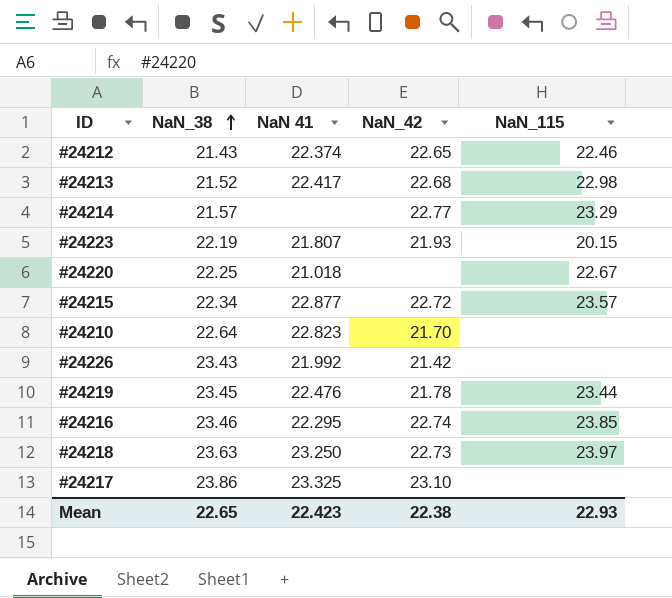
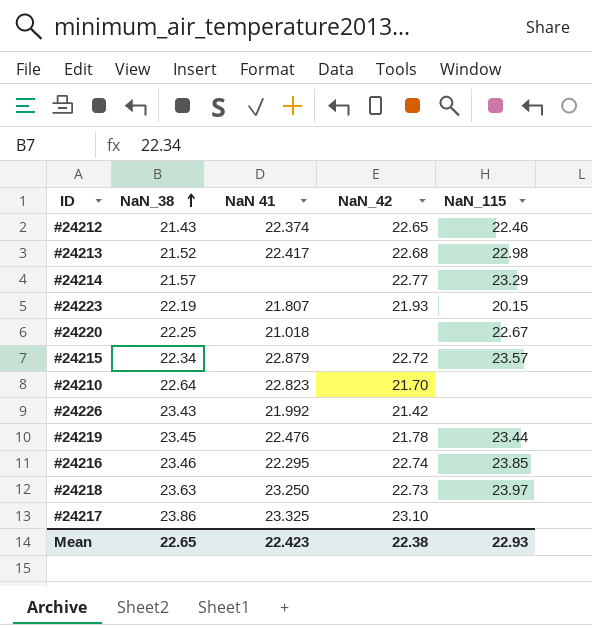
#24215 | NaN 41: 22.877 -> 22.879

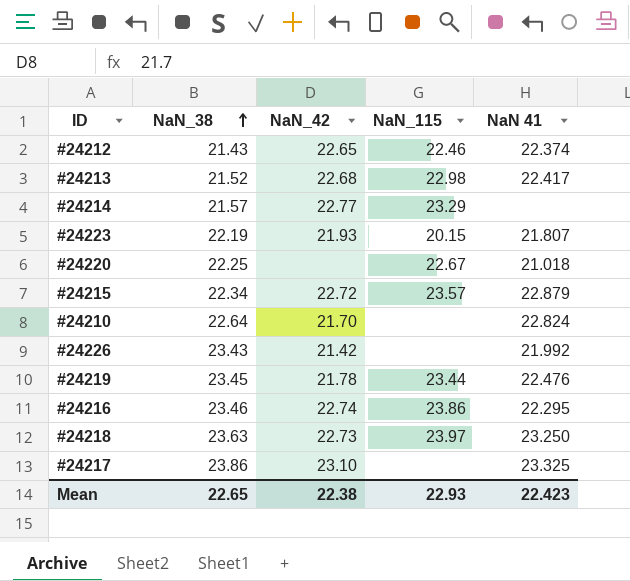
column NaN 41 | position: 3 -> 5
#24210 | NaN 41: 22.823 -> 22.824
#24216 | NaN_115: 23.85 -> 23.86

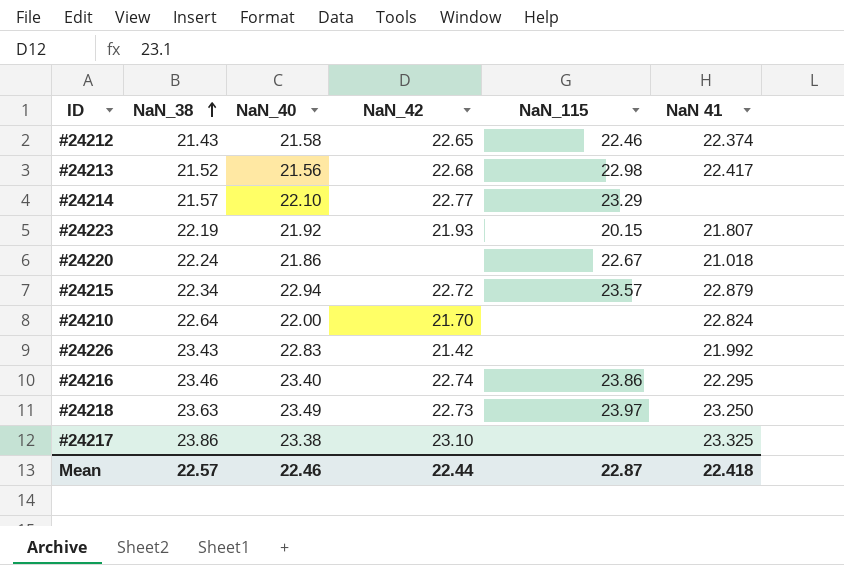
column NaN_40 | position: none -> 3
row #24219: 23.45 | 21.78 | 23.44 | 22.476 -> none
#24220 | NaN_38: 22.25 -> 22.24
Mean | NaN_38: 22.65 -> 22.57
Mean | NaN_42: 22.38 -> 22.44
Mean | NaN_115: 22.93 -> 22.87
Mean | NaN 41: 22.423 -> 22.418

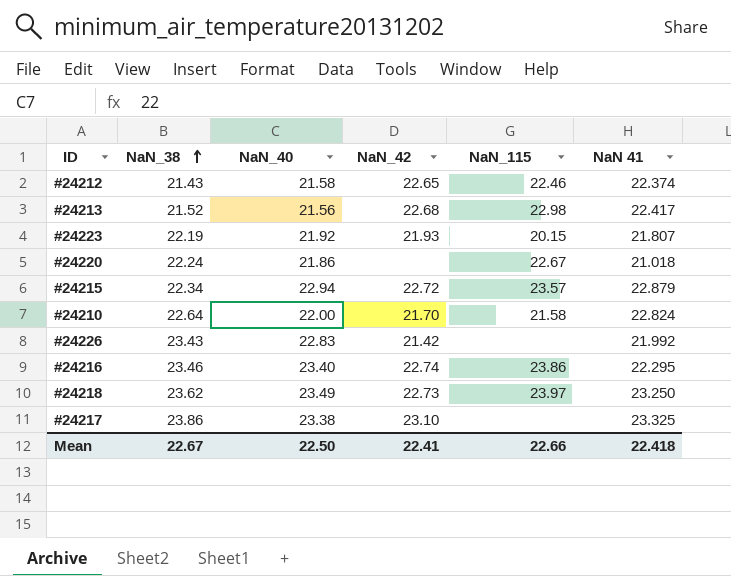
row #24214: 21.57 | 22.10 | 22.77 | 23.29 | none -> none
#24210 | NaN_115: none -> 21.58
#24218 | NaN_38: 23.63 -> 23.62
Mean | NaN_38: 22.57 -> 22.67
Mean | NaN_40: 22.46 -> 22.50
Mean | NaN_42: 22.44 -> 22.41
Mean | NaN_115: 22.87 -> 22.66

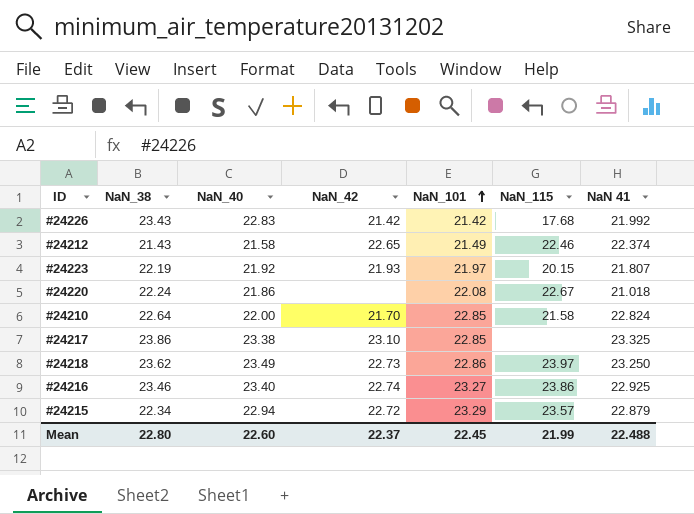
row order: NaN_38 ascending -> NaN_101 ascending
column NaN_101 | position: none -> 5
row #24213: 21.52 | 21.56 | 22.68 | 22.98 | 22.417 -> none
#24226 | NaN_115: none -> 17.68
#24216 | NaN 41: 22.295 -> 22.925
Mean | NaN_38: 22.67 -> 22.80
Mean | NaN_40: 22.50 -> 22.60
Mean | NaN_42: 22.41 -> 22.37
Mean | NaN_115: 22.66 -> 21.99
Mean | NaN 41: 22.418 -> 22.488

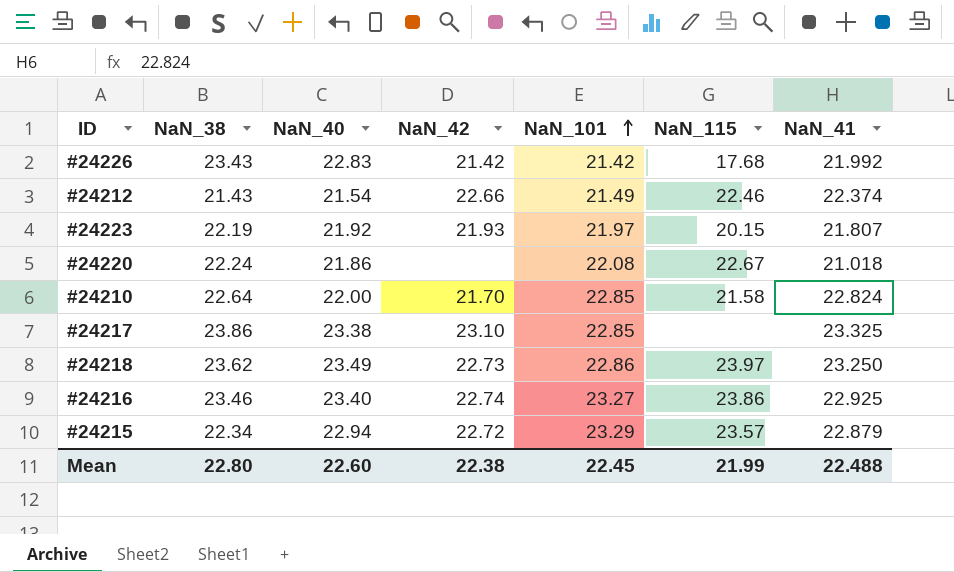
column name: NaN 41 -> NaN_41
#24212 | NaN_40: 21.58 -> 21.54
#24212 | NaN_42: 22.65 -> 22.66
Mean | NaN_42: 22.37 -> 22.38

